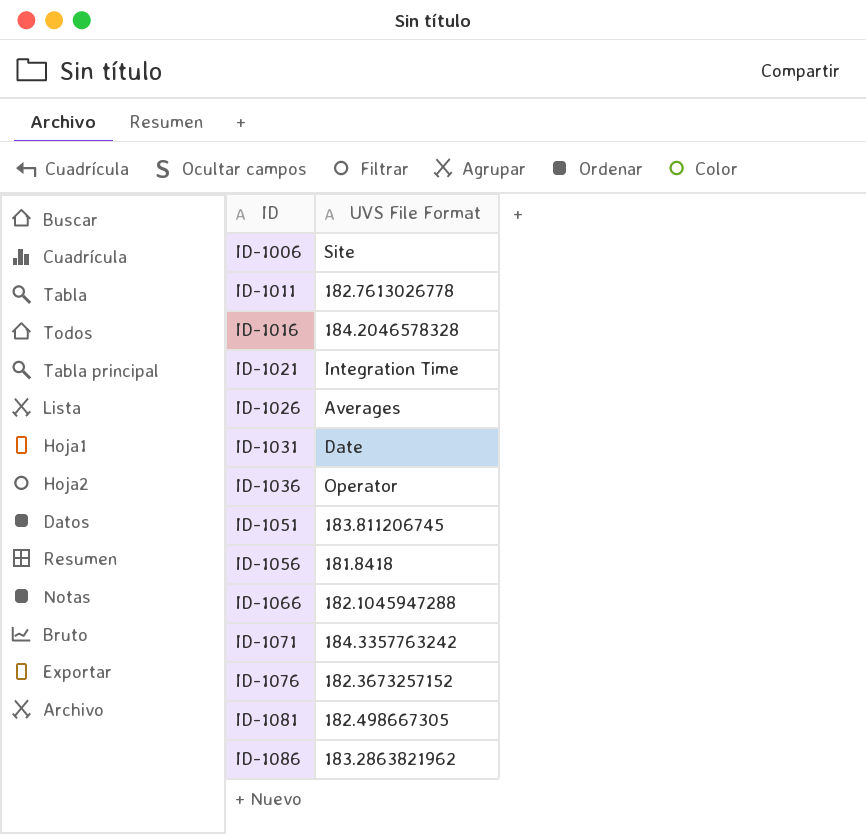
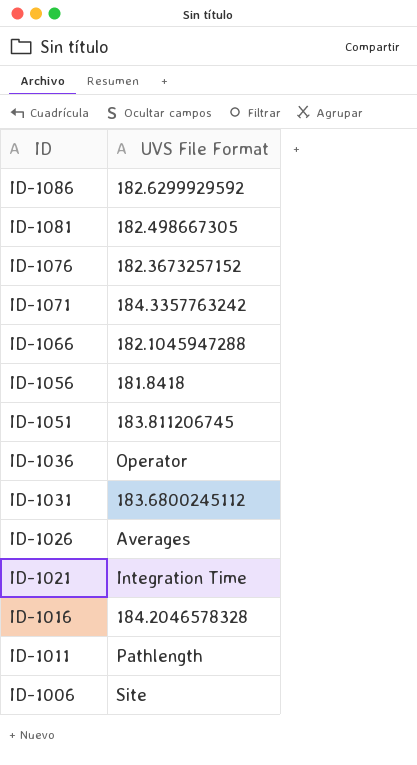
row order: ID ascending -> ID descending
ID-1086 | UVS File Format: 183.2863821962 -> 182.6299929592
ID-1031 | UVS File Format: Date -> 183.6800245112
ID-1011 | UVS File Format: 182.7613026778 -> Pathlength

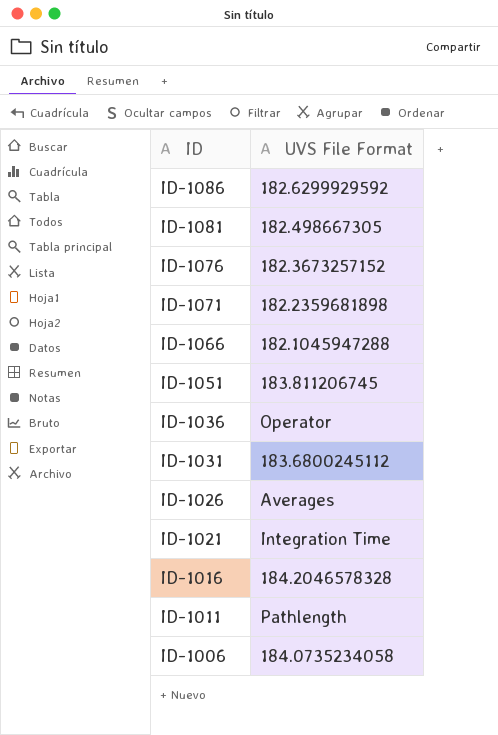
row ID-1056: 181.8418 -> none
ID-1071 | UVS File Format: 184.3357763242 -> 182.2359681898
ID-1006 | UVS File Format: Site -> 184.0735234058

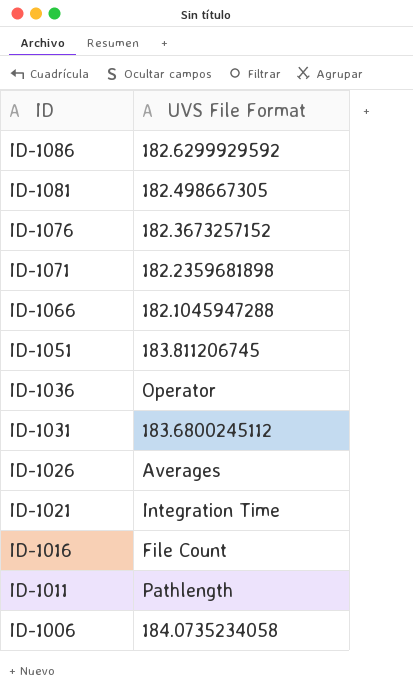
ID-1016 | UVS File Format: 184.2046578328 -> File Count

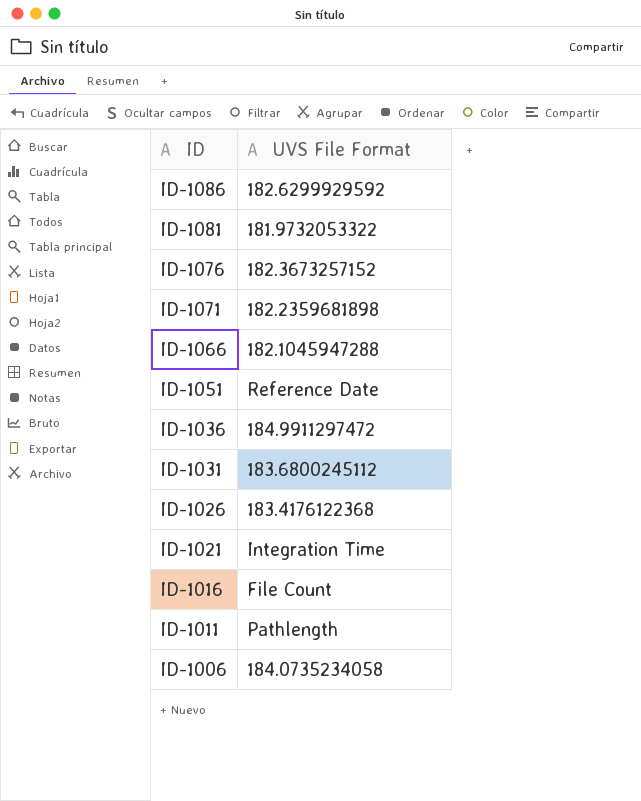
ID-1081 | UVS File Format: 182.498667305 -> 181.9732053322
ID-1051 | UVS File Format: 183.811206745 -> Reference Date
ID-1036 | UVS File Format: Operator -> 184.9911297472
ID-1026 | UVS File Format: Averages -> 183.4176122368

